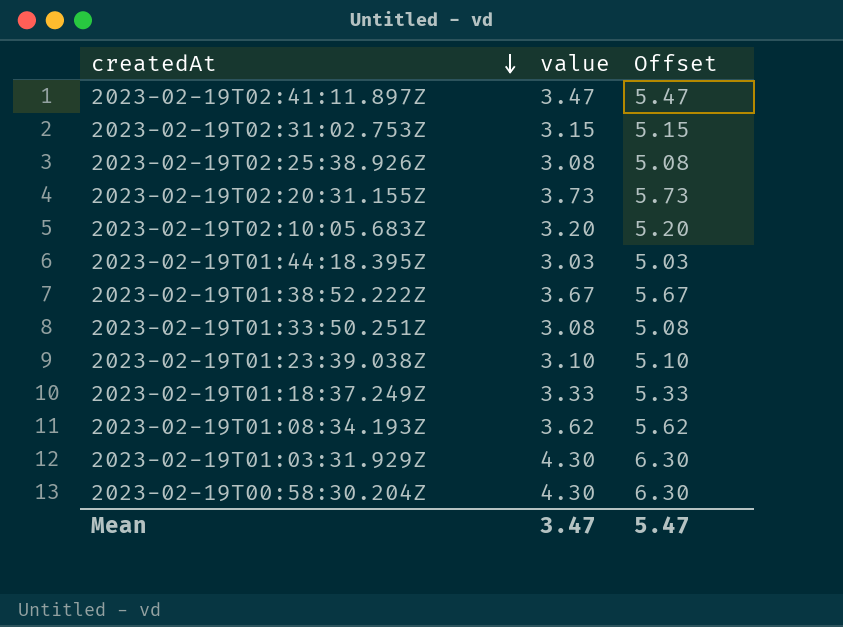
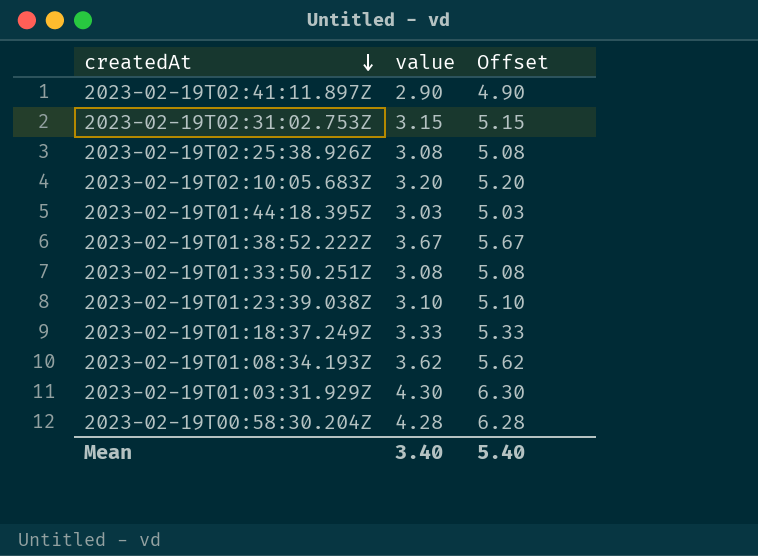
row 2023-02-19T02:20:31.155Z: 3.73 | 5.73 -> none
2023-02-19T02:41:11.897Z | value: 3.47 -> 2.90
2023-02-19T02:41:11.897Z | Offset: 5.47 -> 4.90
2023-02-19T00:58:30.204Z | value: 4.30 -> 4.28
2023-02-19T00:58:30.204Z | Offset: 6.30 -> 6.28
Mean | value: 3.47 -> 3.40
Mean | Offset: 5.47 -> 5.40

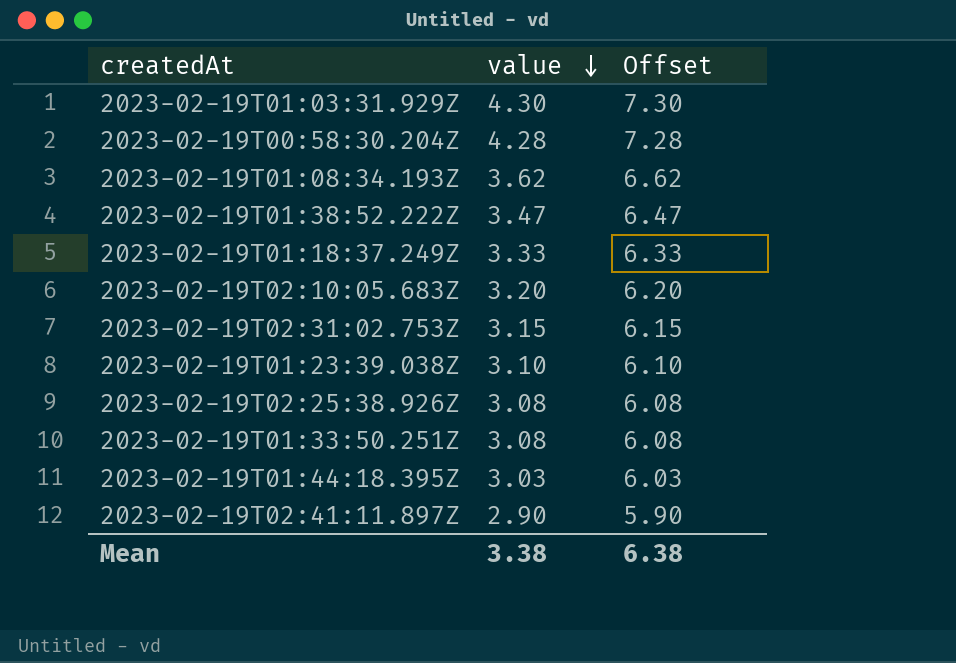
row order: createdAt descending -> value descending
column Offset | formula: [value] + 2 -> [value] + 3
2023-02-19T01:38:52.222Z | value: 3.67 -> 3.47
Mean | value: 3.40 -> 3.38
Mean | Offset: 5.40 -> 6.38

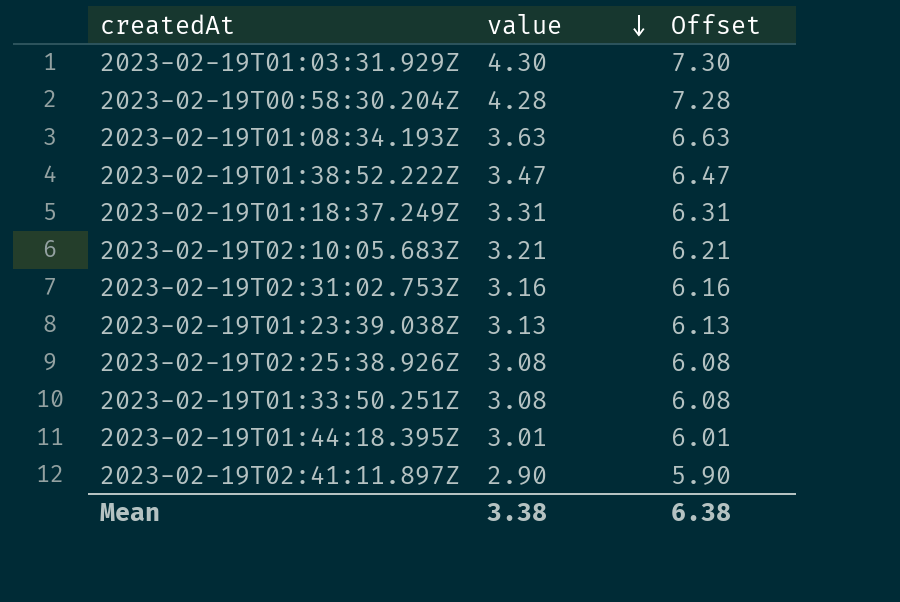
2023-02-19T01:08:34.193Z | value: 3.62 -> 3.63
2023-02-19T01:08:34.193Z | Offset: 6.62 -> 6.63
2023-02-19T01:18:37.249Z | value: 3.33 -> 3.31
2023-02-19T01:18:37.249Z | Offset: 6.33 -> 6.31
2023-02-19T02:10:05.683Z | value: 3.20 -> 3.21
2023-02-19T02:10:05.683Z | Offset: 6.20 -> 6.21
2023-02-19T02:31:02.753Z | value: 3.15 -> 3.16
2023-02-19T02:31:02.753Z | Offset: 6.15 -> 6.16
2023-02-19T01:23:39.038Z | value: 3.10 -> 3.13
2023-02-19T01:23:39.038Z | Offset: 6.10 -> 6.13
2023-02-19T01:44:18.395Z | value: 3.03 -> 3.01
2023-02-19T01:44:18.395Z | Offset: 6.03 -> 6.01

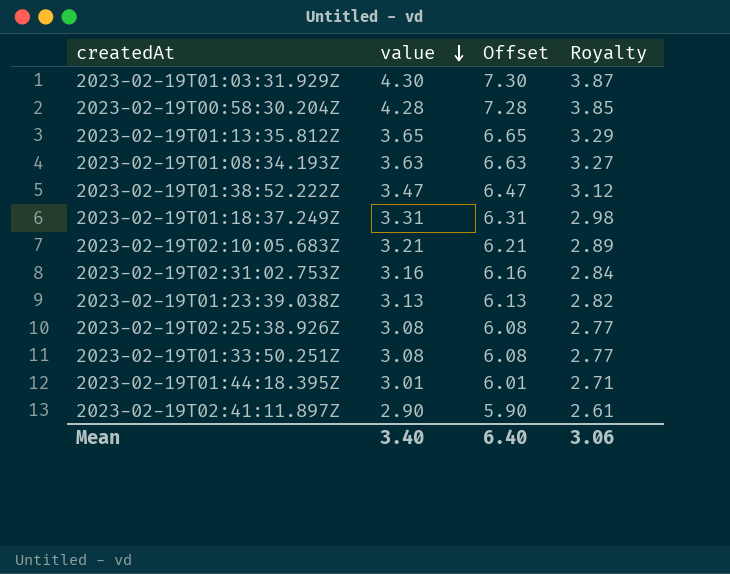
column Royalty | formula: none -> [value] * 0.9
row 2023-02-19T01:13:35.812Z: none -> 3.65 | 6.65 | 3.29
Mean | value: 3.38 -> 3.40
Mean | Offset: 6.38 -> 6.40

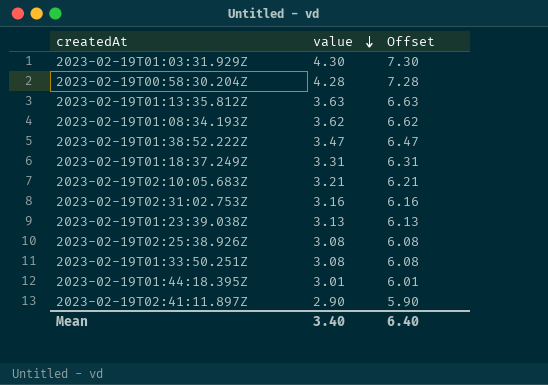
column Royalty | formula: [value] * 0.9 -> none
2023-02-19T01:13:35.812Z | value: 3.65 -> 3.63
2023-02-19T01:13:35.812Z | Offset: 6.65 -> 6.63
2023-02-19T01:08:34.193Z | value: 3.63 -> 3.62
2023-02-19T01:08:34.193Z | Offset: 6.63 -> 6.62

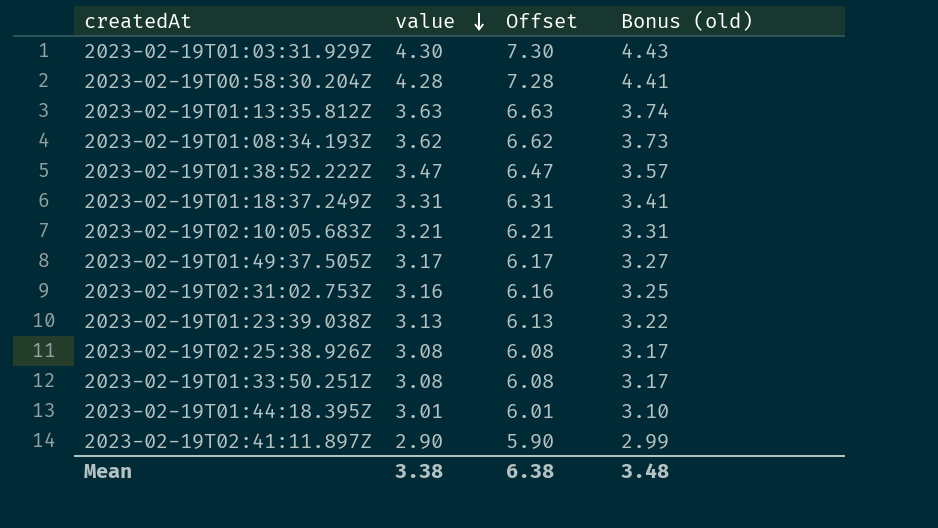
column Bonus (old) | formula: none -> [value] * 1.03
row 2023-02-19T01:49:37.505Z: none -> 3.17 | 6.17 | 3.27
Mean | value: 3.40 -> 3.38
Mean | Offset: 6.40 -> 6.38

